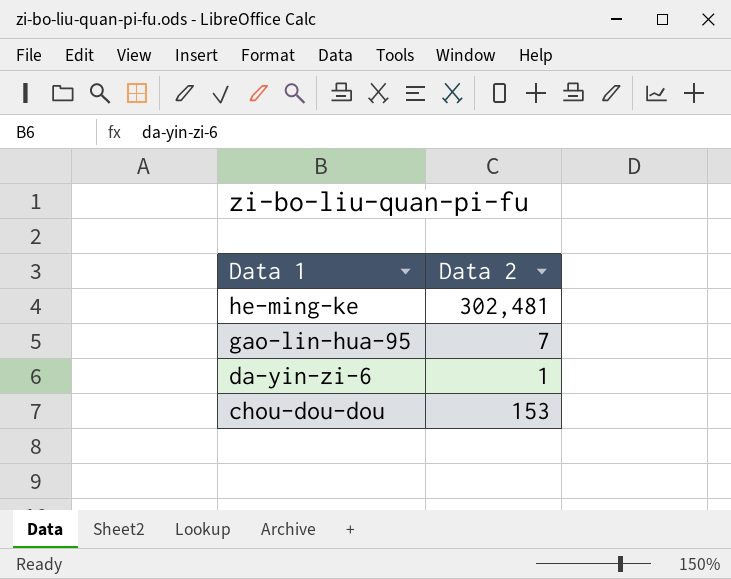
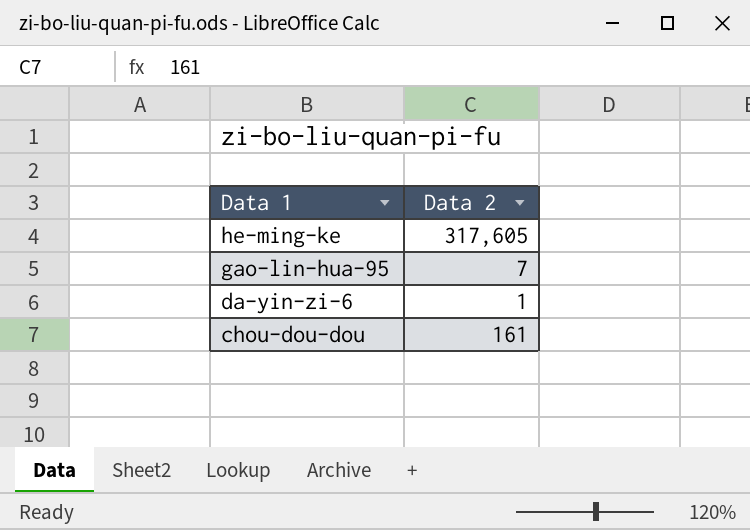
he-ming-ke | Data 2: 302,481 -> 317,605
chou-dou-dou | Data 2: 153 -> 161

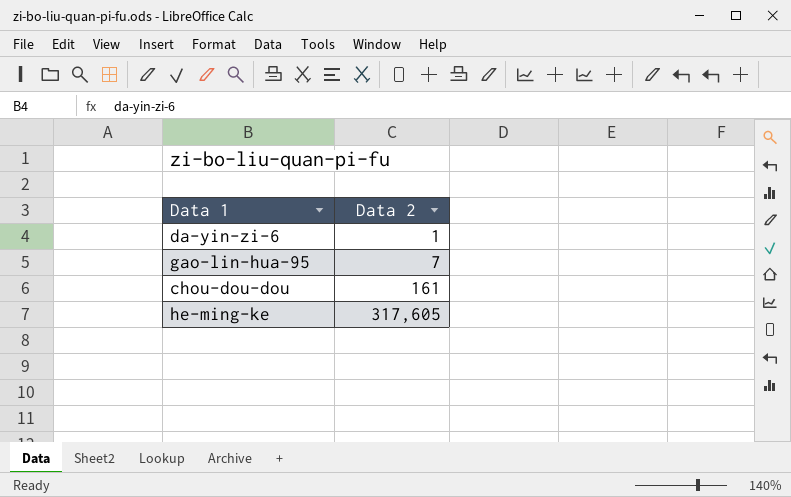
row order: Data 1 descending -> Data 2 ascending

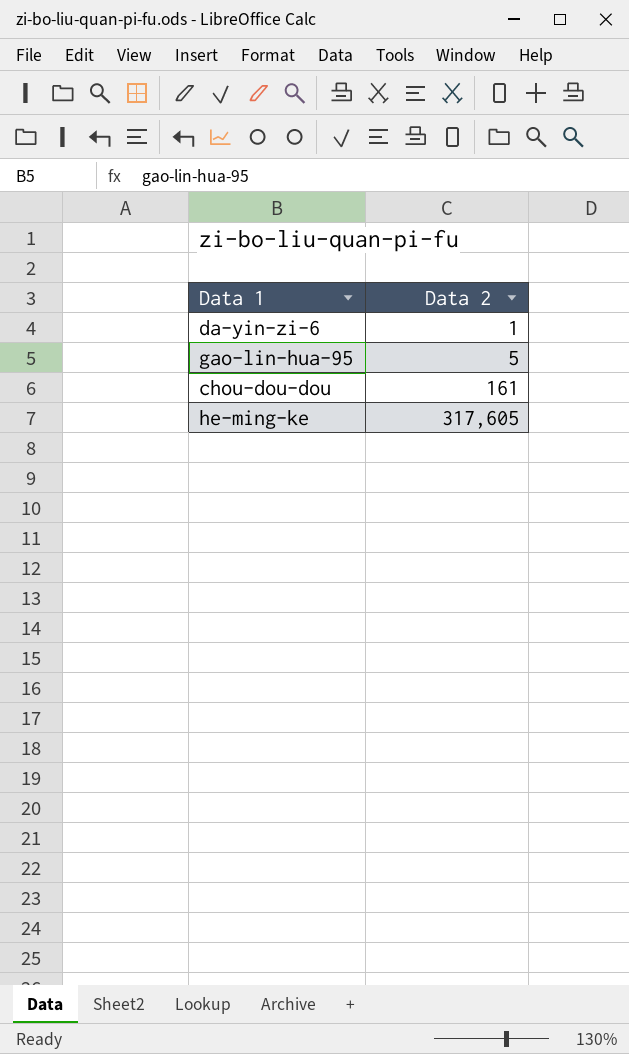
gao-lin-hua-95 | Data 2: 7 -> 5

